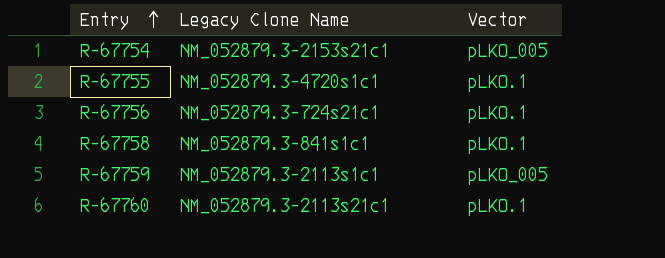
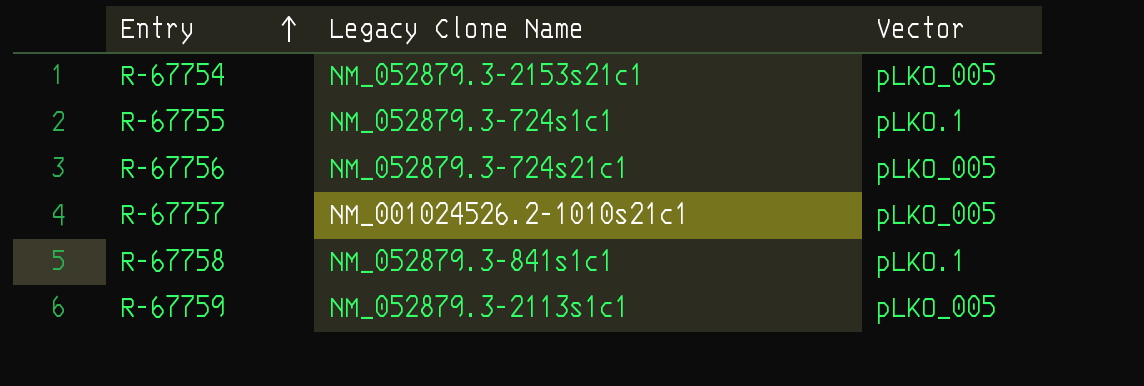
row R-67760: NM_052879.3-2113s21c1 | pLKO.1 -> none
R-67755 | Legacy Clone Name: NM_052879.3-4720s1c1 -> NM_052879.3-724s1c1
R-67756 | Vector: pLKO.1 -> pLKO_005
row R-67757: none -> NM_001024526.2-1010s21c1 | pLKO_005

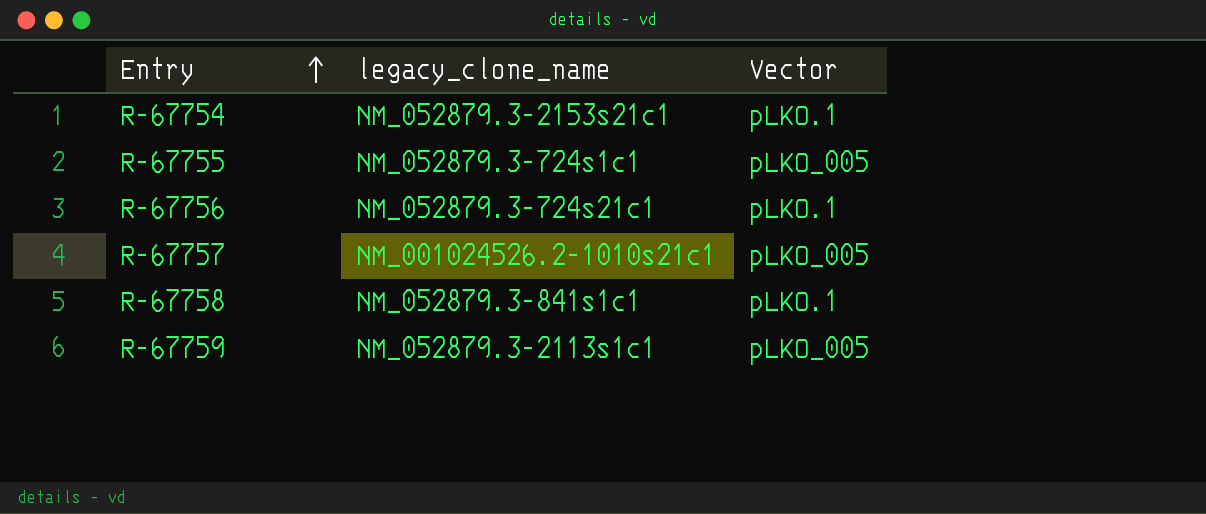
column name: Legacy Clone Name -> legacy_clone_name
R-67754 | Vector: pLKO_005 -> pLKO.1
R-67755 | Vector: pLKO.1 -> pLKO_005
R-67756 | Vector: pLKO_005 -> pLKO.1

